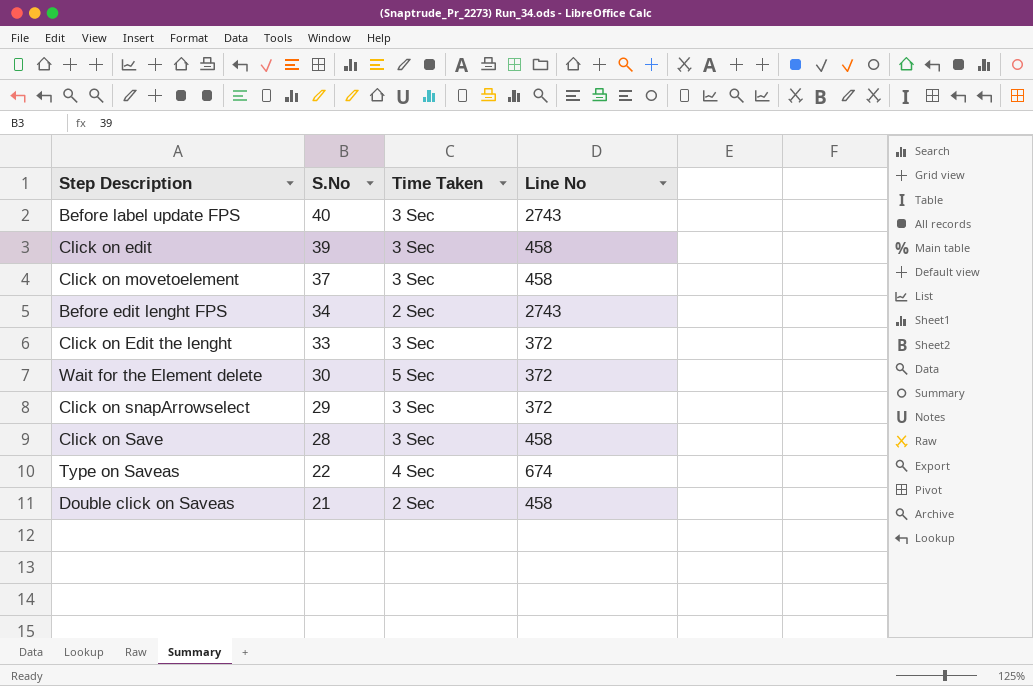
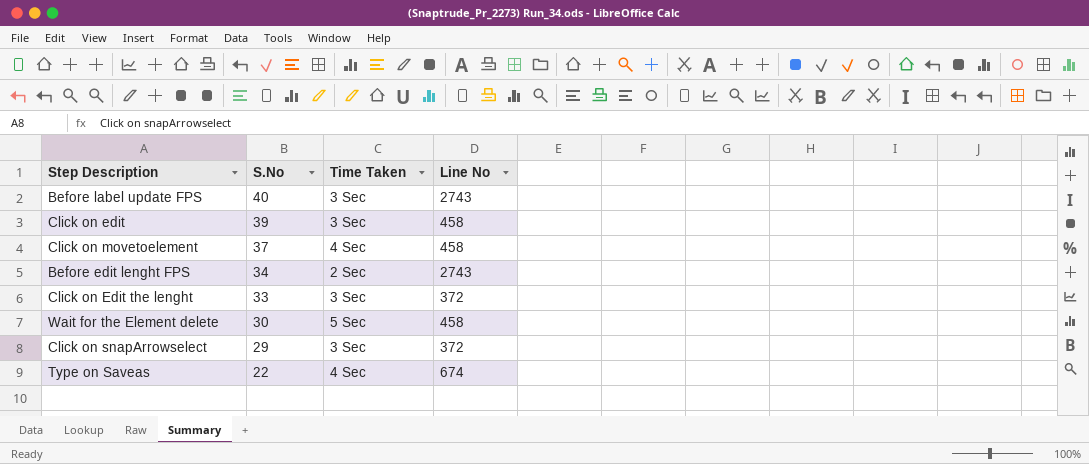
row Click on Save: 28 | 3 Sec | 458 -> none
row Double click on Saveas: 21 | 2 Sec | 458 -> none
Click on movetoelement | Time Taken: 3 Sec -> 4 Sec
Wait for the Element delete | Line No: 372 -> 458

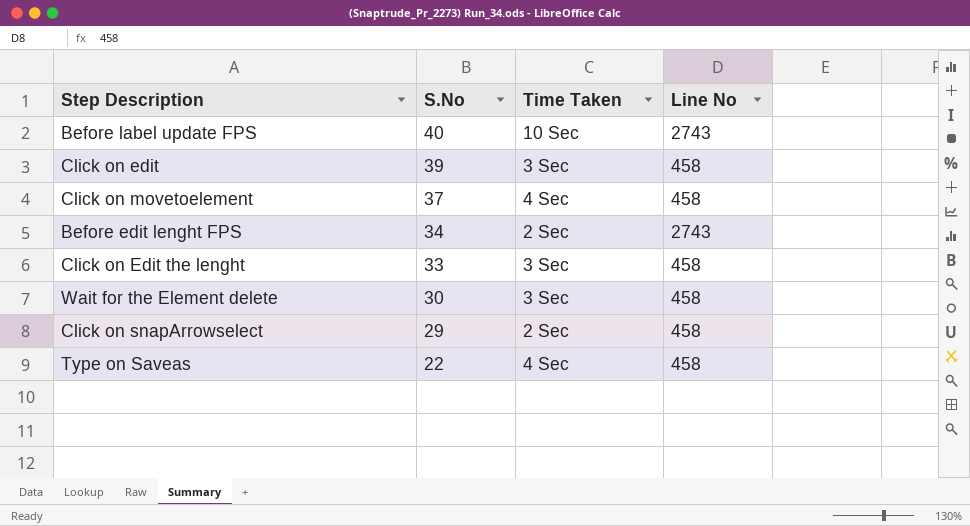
Before label update FPS | Time Taken: 3 Sec -> 10 Sec
Click on Edit the lenght | Line No: 372 -> 458
Wait for the Element delete | Time Taken: 5 Sec -> 3 Sec
Click on snapArrowselect | Time Taken: 3 Sec -> 2 Sec
Click on snapArrowselect | Line No: 372 -> 458
Type on Saveas | Line No: 674 -> 458

